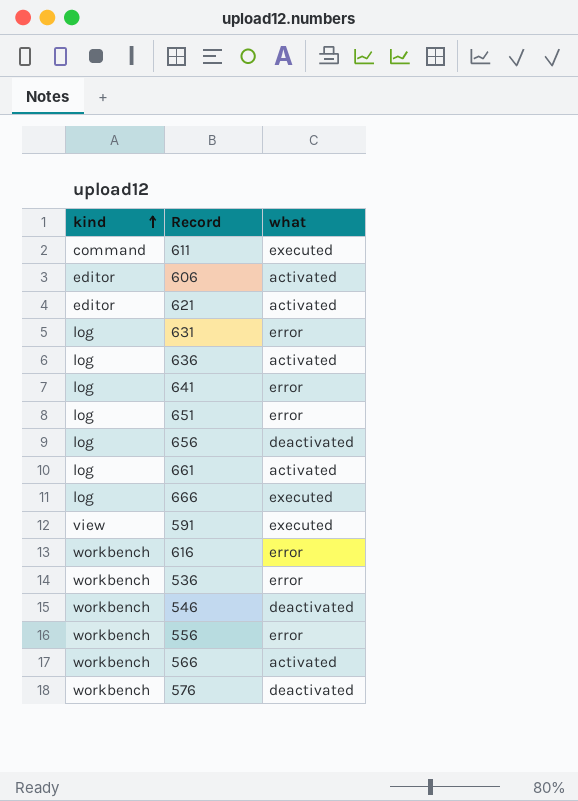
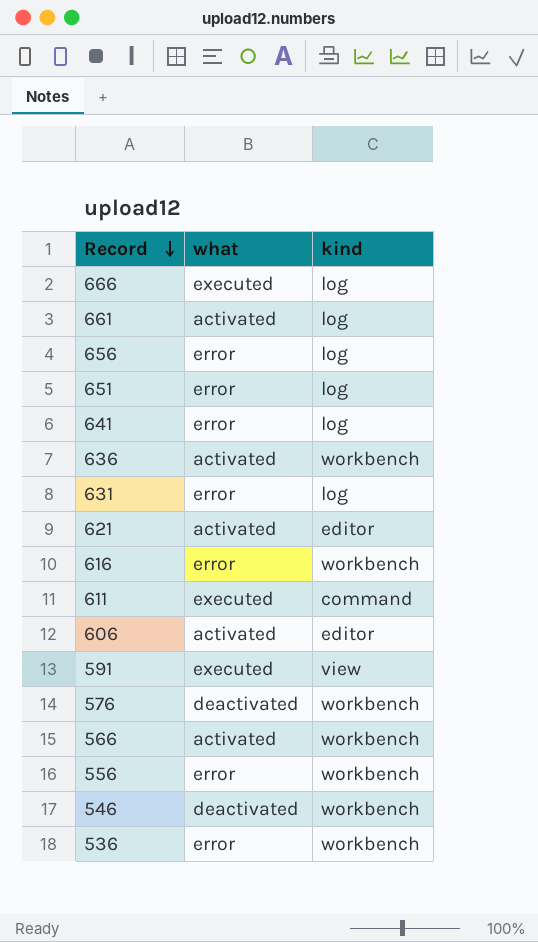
row order: kind ascending -> Record descending
column kind | position: 1 -> 3
656 | what: deactivated -> error
636 | kind: log -> workbench

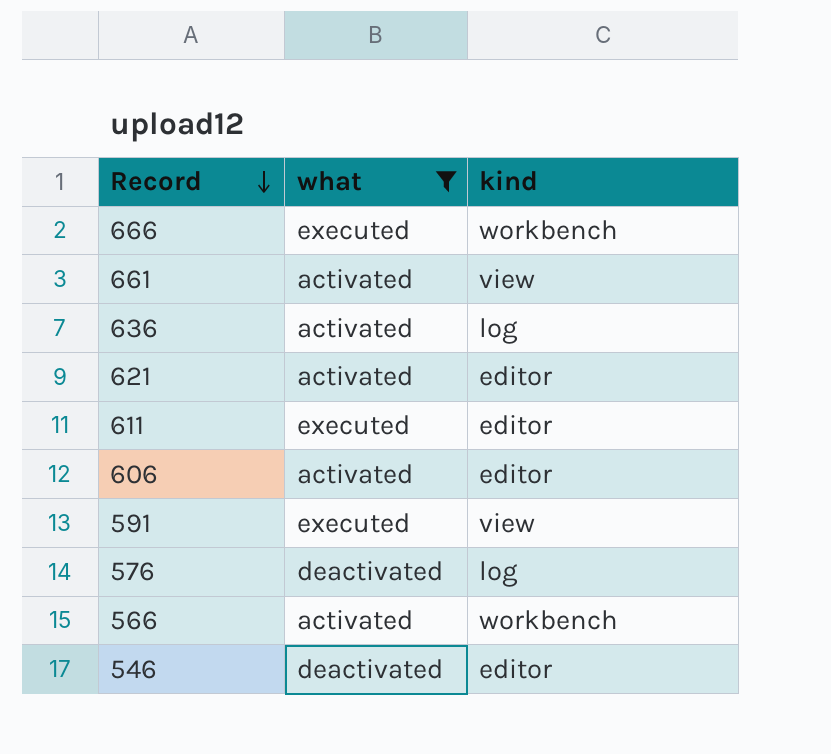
filter: none -> what != error
666 | kind: log -> workbench
661 | kind: log -> view
636 | kind: workbench -> log
611 | kind: command -> editor
576 | kind: workbench -> log
546 | kind: workbench -> editor

